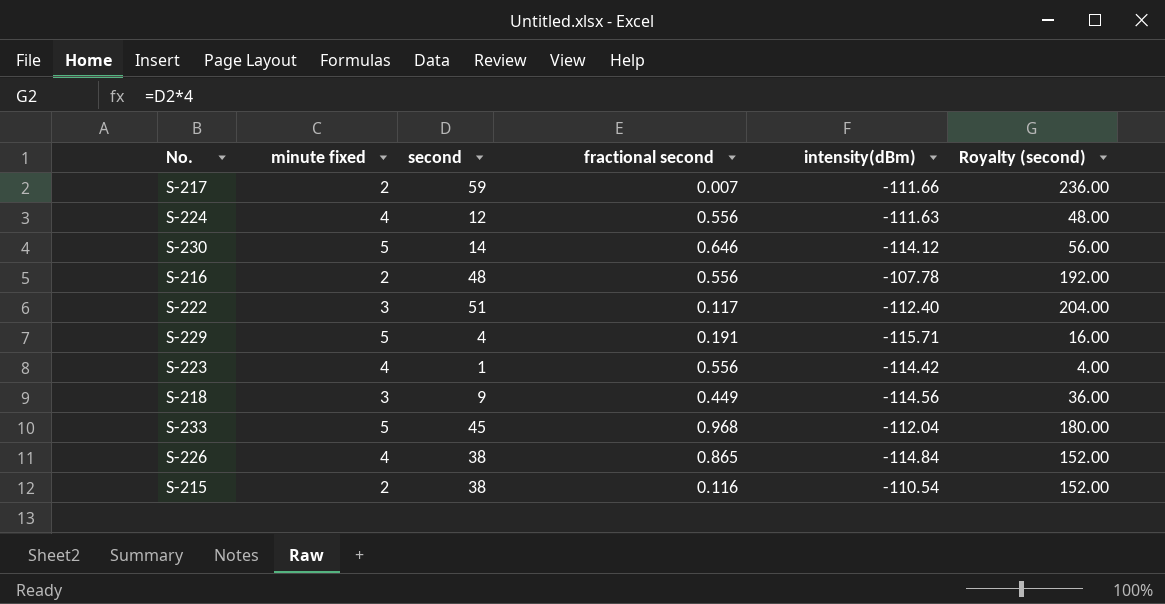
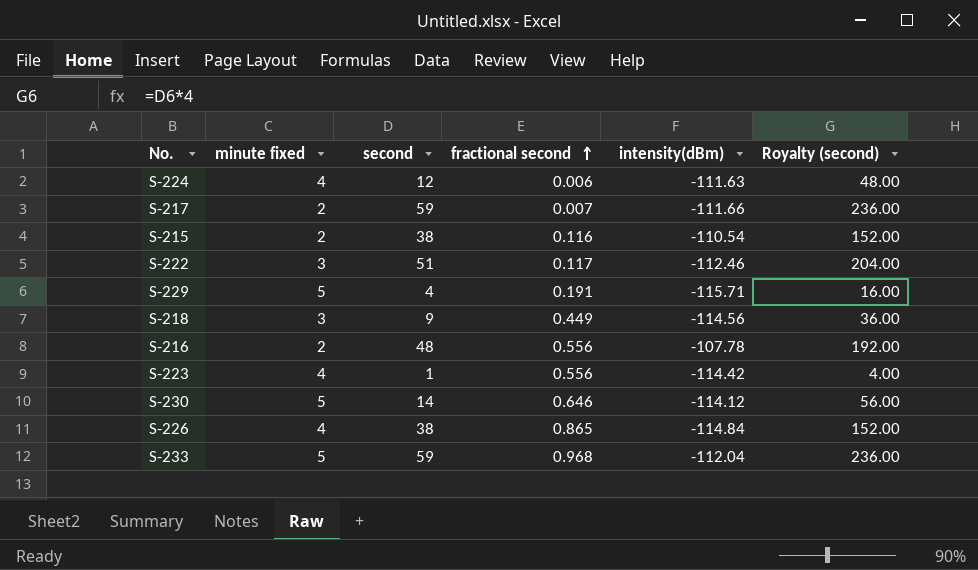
row order: none -> fractional second ascending
S-224 | fractional second: 0.556 -> 0.006
S-222 | intensity(dBm): -112.40 -> -112.46
S-233 | second: 45 -> 59
S-233 | Royalty (second): 180.00 -> 236.00

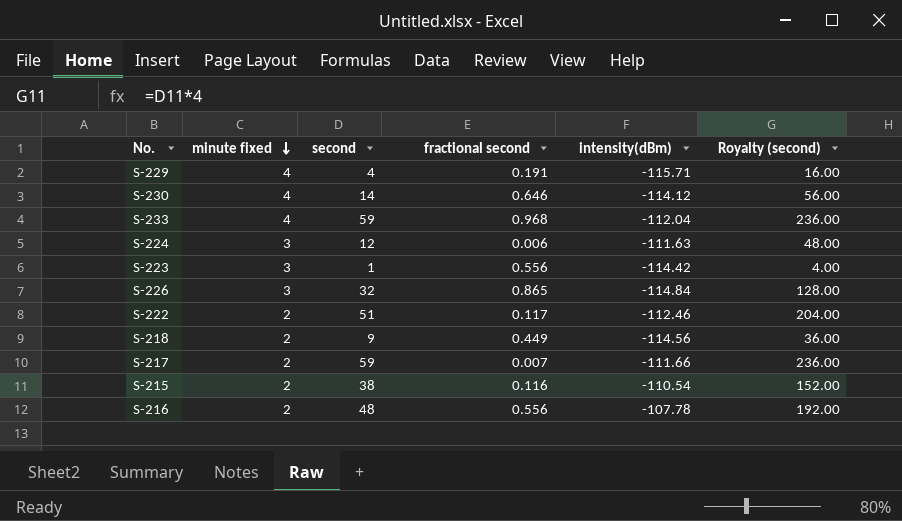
row order: fractional second ascending -> minute fixed descending
S-229 | minute fixed: 5 -> 4
S-230 | minute fixed: 5 -> 4
S-233 | minute fixed: 5 -> 4
S-224 | minute fixed: 4 -> 3
S-223 | minute fixed: 4 -> 3
S-226 | minute fixed: 4 -> 3
S-226 | second: 38 -> 32
S-226 | Royalty (second): 152.00 -> 128.00
S-222 | minute fixed: 3 -> 2
S-218 | minute fixed: 3 -> 2

